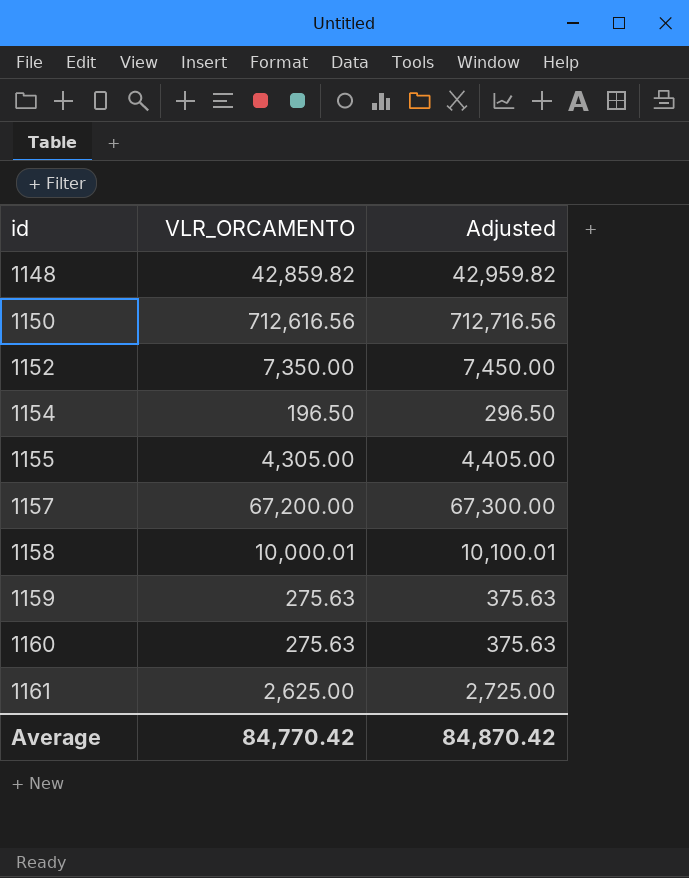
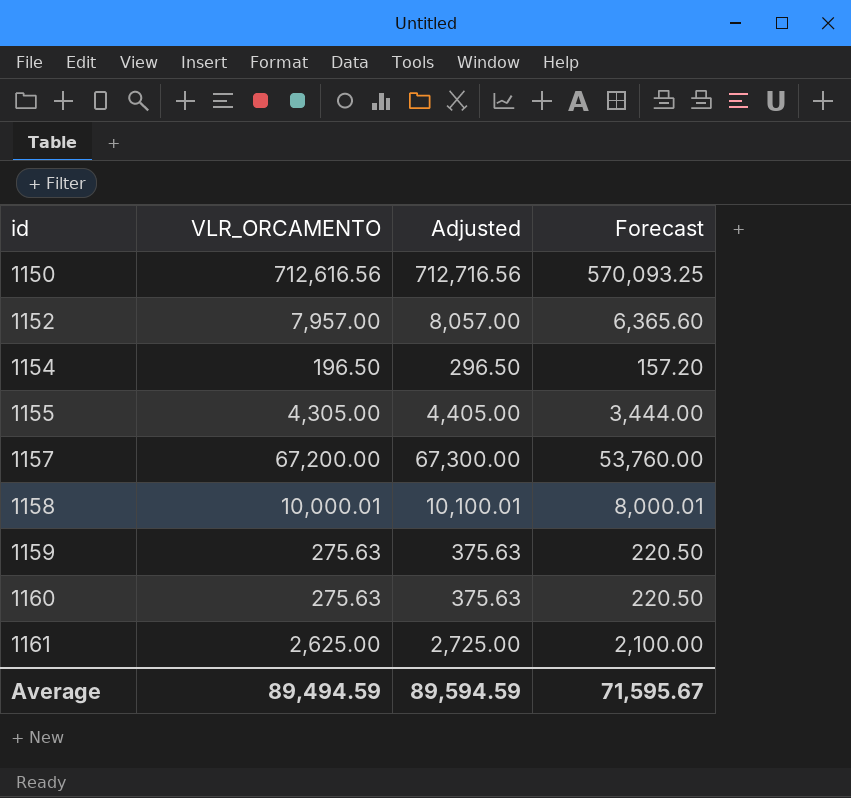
column Forecast | formula: none -> [VLR_ORCAMENTO] * 0.8
row 1148: 42,859.82 | 42,959.82 -> none
1152 | VLR_ORCAMENTO: 7,350.00 -> 7,957.00
1152 | Adjusted: 7,450.00 -> 8,057.00
Average | VLR_ORCAMENTO: 84,770.42 -> 89,494.59
Average | Adjusted: 84,870.42 -> 89,594.59

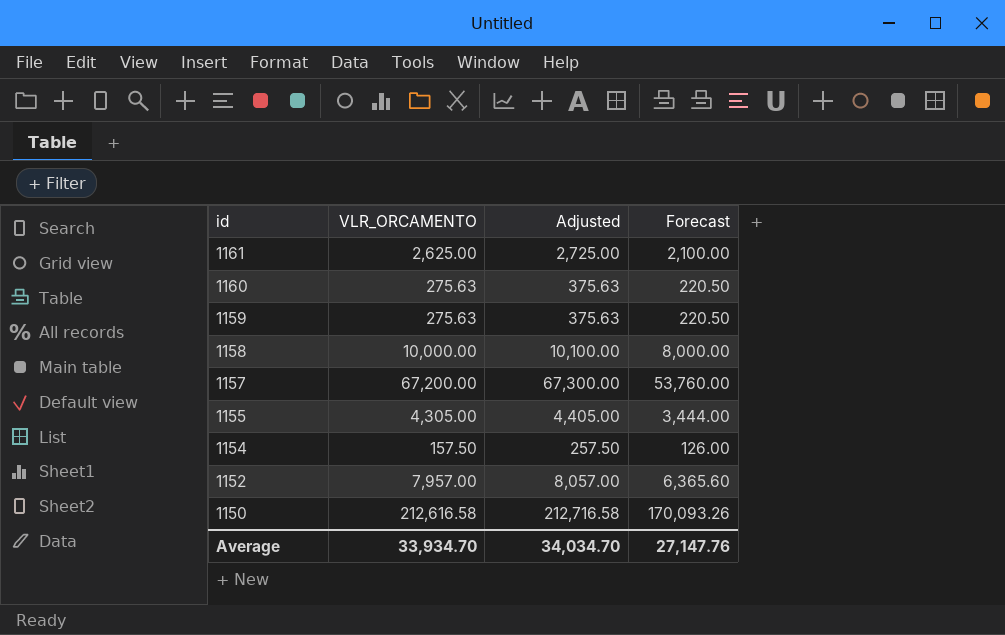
row order: id ascending -> id descending
1158 | VLR_ORCAMENTO: 10,000.01 -> 10,000.00
1158 | Adjusted: 10,100.01 -> 10,100.00
1158 | Forecast: 8,000.01 -> 8,000.00
1154 | VLR_ORCAMENTO: 196.50 -> 157.50
1154 | Adjusted: 296.50 -> 257.50
1154 | Forecast: 157.20 -> 126.00
1150 | VLR_ORCAMENTO: 712,616.56 -> 212,616.58
1150 | Adjusted: 712,716.56 -> 212,716.58
1150 | Forecast: 570,093.25 -> 170,093.26
Average | VLR_ORCAMENTO: 89,494.59 -> 33,934.70
Average | Adjusted: 89,594.59 -> 34,034.70
Average | Forecast: 71,595.67 -> 27,147.76

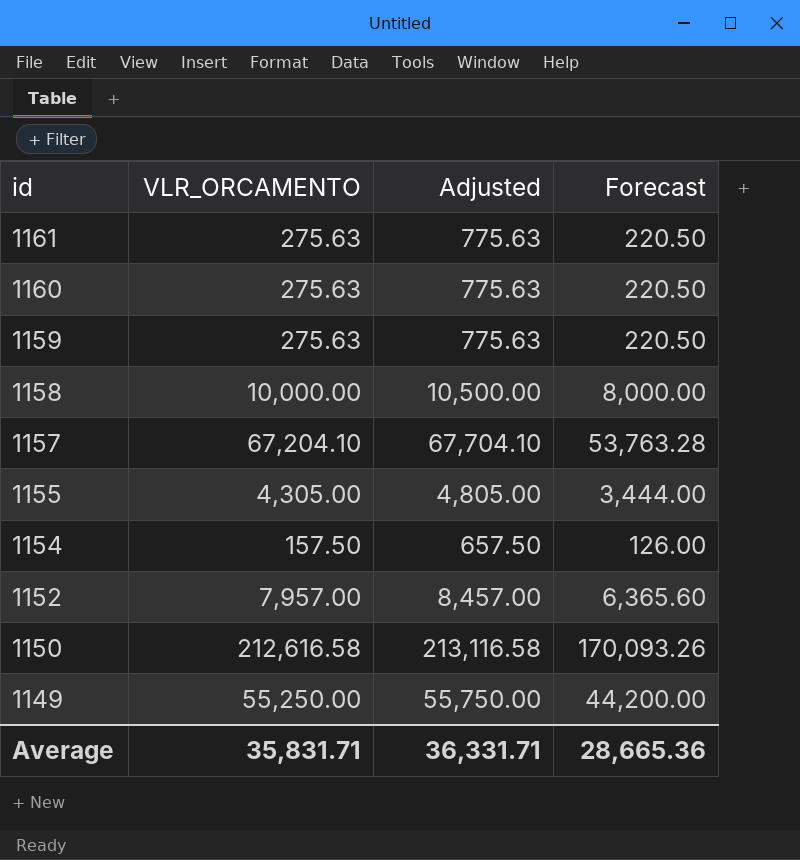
column Adjusted | formula: [VLR_ORCAMENTO] + 100 -> [VLR_ORCAMENTO] + 500
1161 | VLR_ORCAMENTO: 2,625.00 -> 275.63
1161 | Forecast: 2,100.00 -> 220.50
1157 | VLR_ORCAMENTO: 67,200.00 -> 67,204.10
1157 | Forecast: 53,760.00 -> 53,763.28
row 1149: none -> 55,250.00 | 55,750.00 | 44,200.00
Average | VLR_ORCAMENTO: 33,934.70 -> 35,831.71
Average | Adjusted: 34,034.70 -> 36,331.71
Average | Forecast: 27,147.76 -> 28,665.36

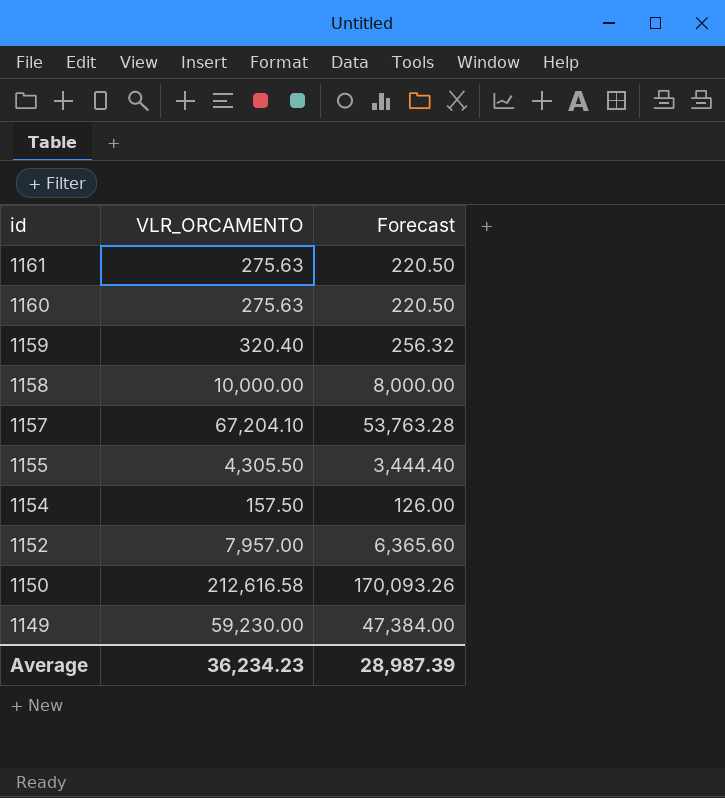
column Adjusted | formula: [VLR_ORCAMENTO] + 500 -> none
1159 | VLR_ORCAMENTO: 275.63 -> 320.40
1159 | Forecast: 220.50 -> 256.32
1155 | VLR_ORCAMENTO: 4,305.00 -> 4,305.50
1155 | Forecast: 3,444.00 -> 3,444.40
1149 | VLR_ORCAMENTO: 55,250.00 -> 59,230.00
1149 | Forecast: 44,200.00 -> 47,384.00
Average | VLR_ORCAMENTO: 35,831.71 -> 36,234.23
Average | Forecast: 28,665.36 -> 28,987.39

